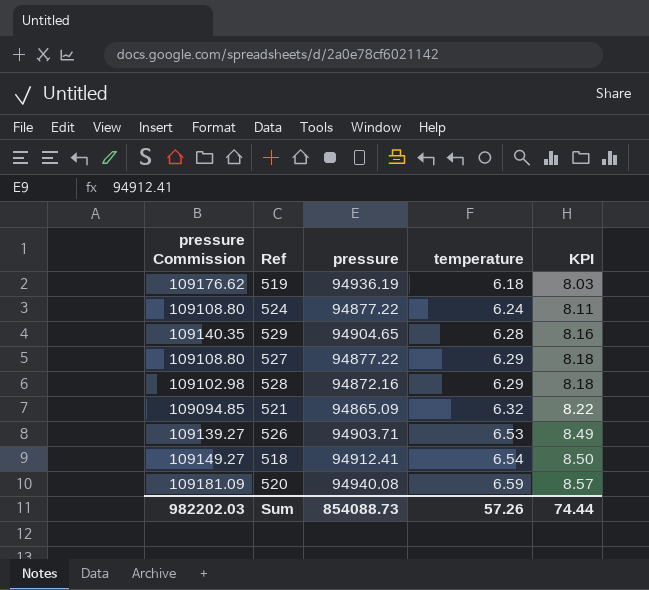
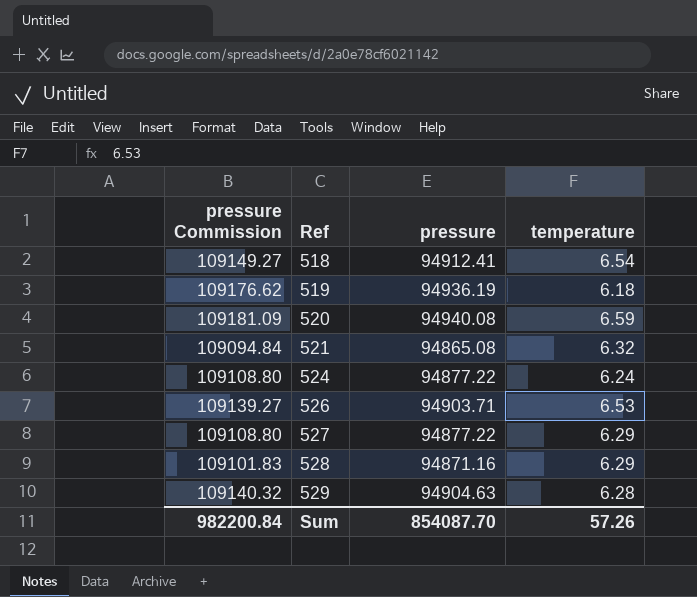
row order: temperature ascending -> Ref ascending
column KPI | formula: [temperature] * 1.3 -> none
521 | pressure Commission: 109094.85 -> 109094.84
521 | pressure: 94865.09 -> 94865.08
528 | pressure Commission: 109102.98 -> 109101.83
528 | pressure: 94872.16 -> 94871.16
529 | pressure Commission: 109140.35 -> 109140.32
529 | pressure: 94904.65 -> 94904.63
Sum | pressure Commission: 982202.03 -> 982200.84
Sum | pressure: 854088.73 -> 854087.70

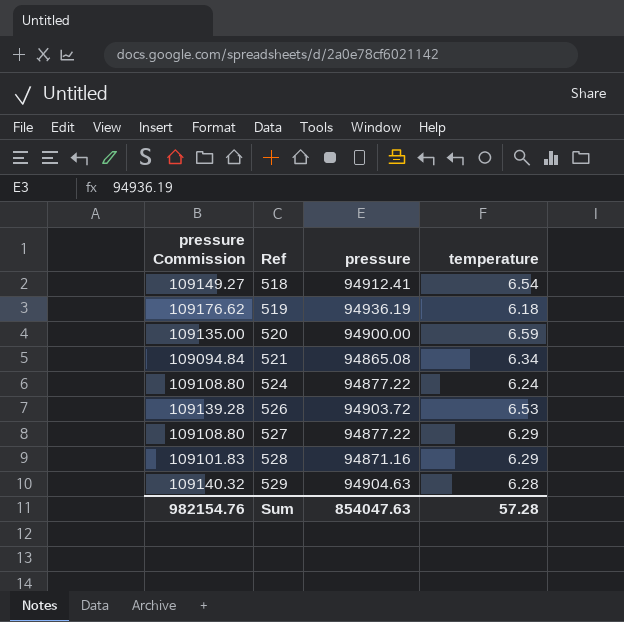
520 | pressure Commission: 109181.09 -> 109135.00
520 | pressure: 94940.08 -> 94900.00
521 | temperature: 6.32 -> 6.34
526 | pressure Commission: 109139.27 -> 109139.28
526 | pressure: 94903.71 -> 94903.72
Sum | pressure Commission: 982200.84 -> 982154.76
Sum | pressure: 854087.70 -> 854047.63
Sum | temperature: 57.26 -> 57.28

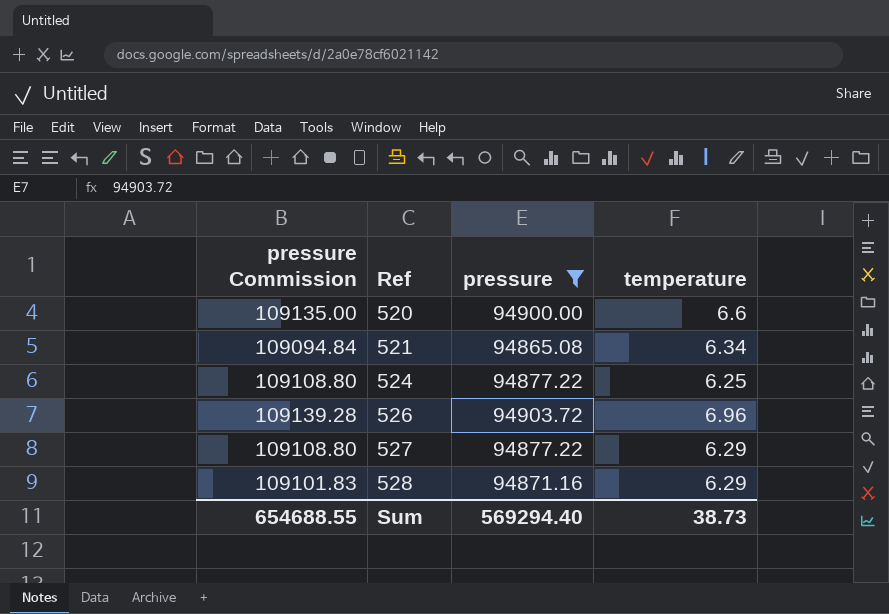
filter: none -> pressure <= 94903.72
520 | temperature: 6.59 -> 6.6
524 | temperature: 6.24 -> 6.25
526 | temperature: 6.53 -> 6.96
Sum | pressure Commission: 982154.76 -> 654688.55
Sum | pressure: 854047.63 -> 569294.40
Sum | temperature: 57.28 -> 38.73

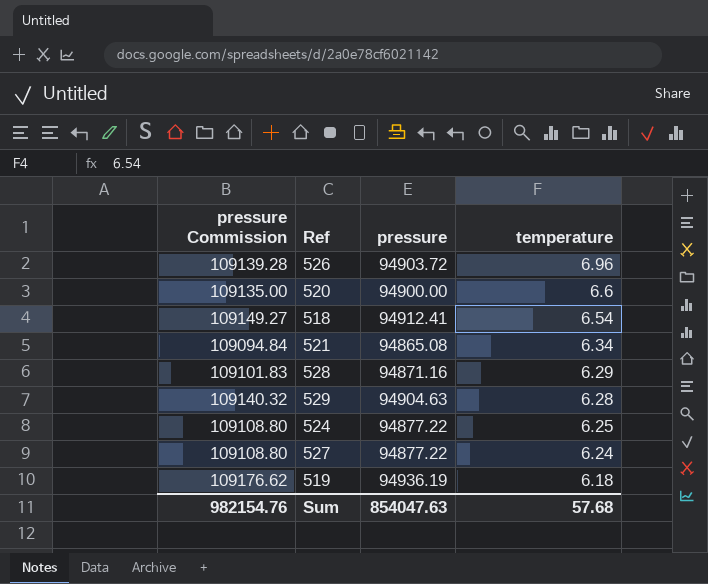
filter: pressure <= 94903.72 -> none
row order: Ref ascending -> temperature descending
527 | temperature: 6.29 -> 6.24
Sum | pressure Commission: 654688.55 -> 982154.76
Sum | pressure: 569294.40 -> 854047.63
Sum | temperature: 38.73 -> 57.68

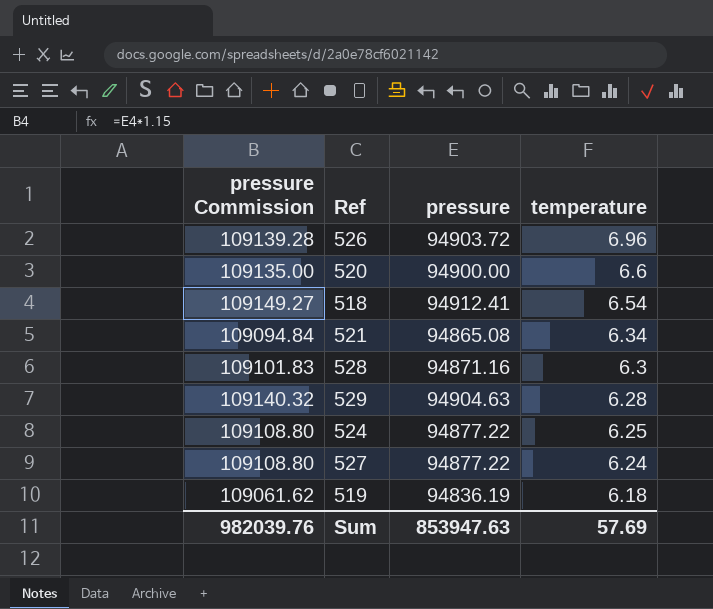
528 | temperature: 6.29 -> 6.3
519 | pressure Commission: 109176.62 -> 109061.62
519 | pressure: 94936.19 -> 94836.19
Sum | pressure Commission: 982154.76 -> 982039.76
Sum | pressure: 854047.63 -> 853947.63
Sum | temperature: 57.68 -> 57.69

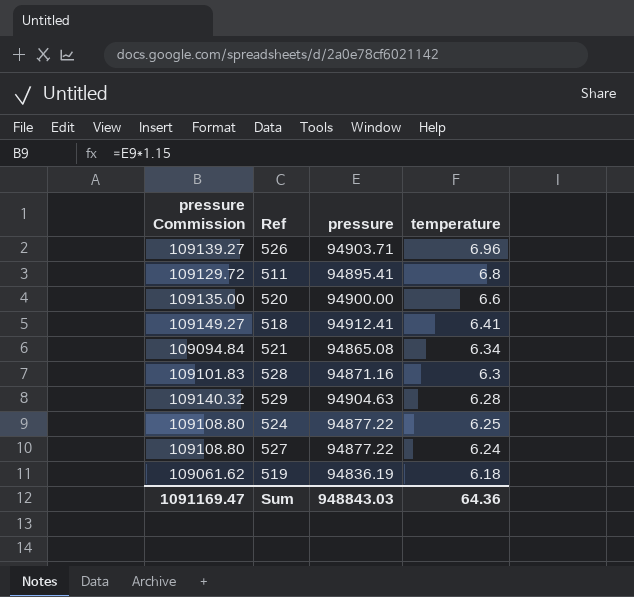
526 | pressure Commission: 109139.28 -> 109139.27
526 | pressure: 94903.72 -> 94903.71
row 511: none -> 109129.72 | 94895.41 | 6.8
518 | temperature: 6.54 -> 6.41
Sum | pressure Commission: 982039.76 -> 1091169.47
Sum | pressure: 853947.63 -> 948843.03
Sum | temperature: 57.69 -> 64.36

